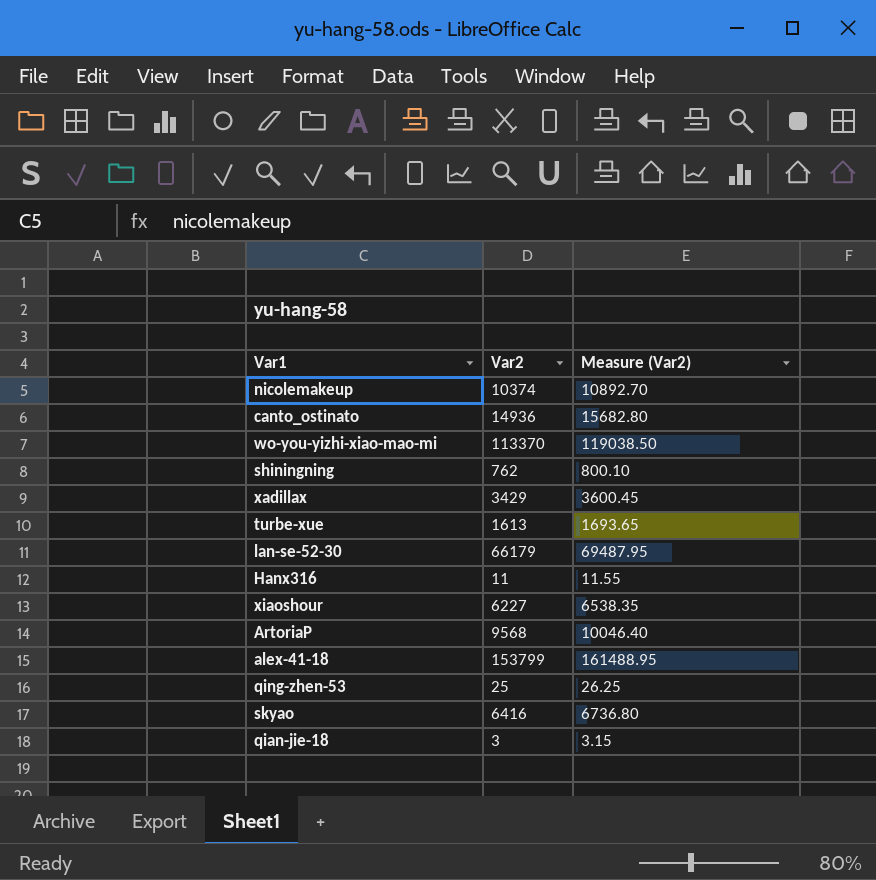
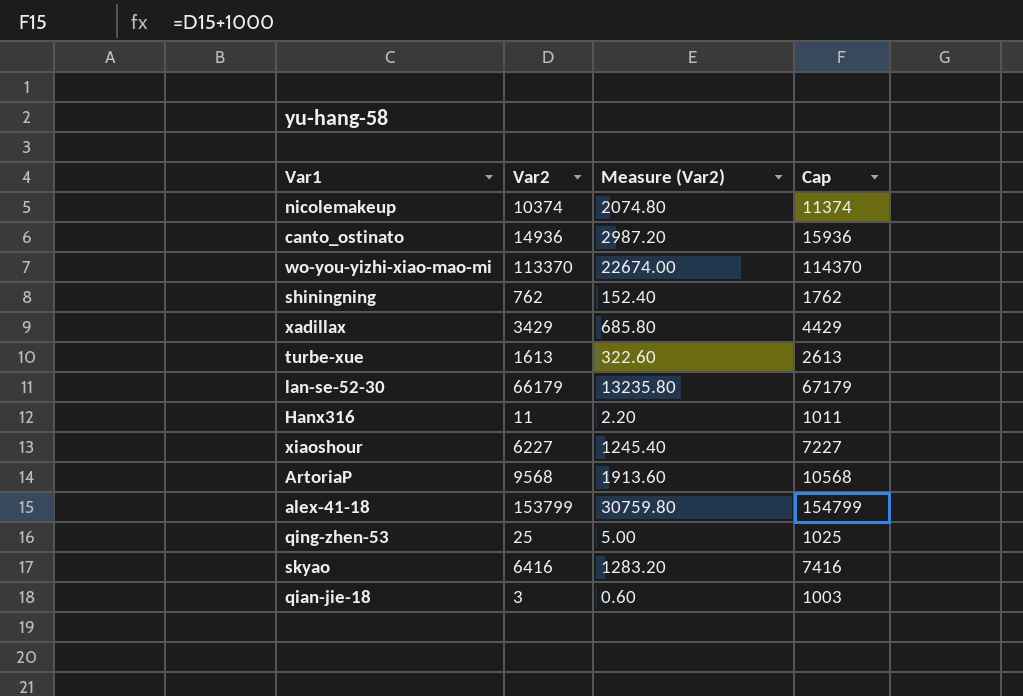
column Measure (Var2) | formula: [Var2] * 1.05 -> [Var2] * 0.2
column Cap | formula: none -> [Var2] + 1000

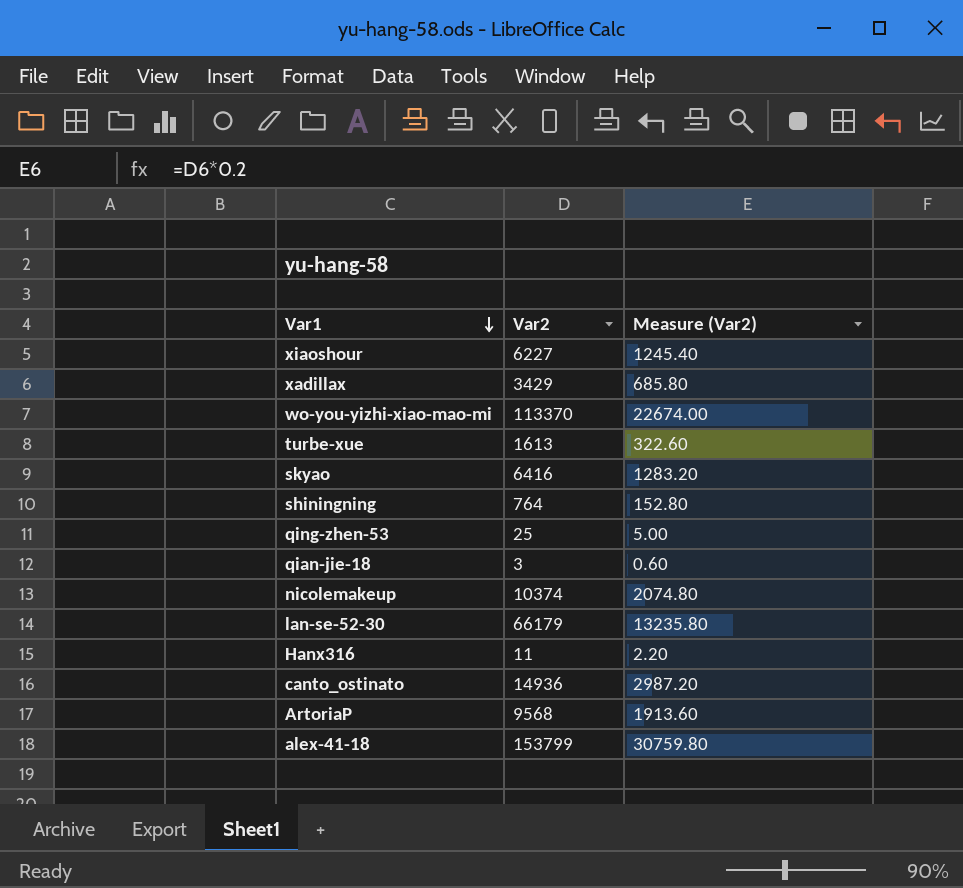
row order: none -> Var1 descending
column Cap | formula: [Var2] + 1000 -> none
shiningning | Var2: 762 -> 764
shiningning | Measure (Var2): 152.40 -> 152.80

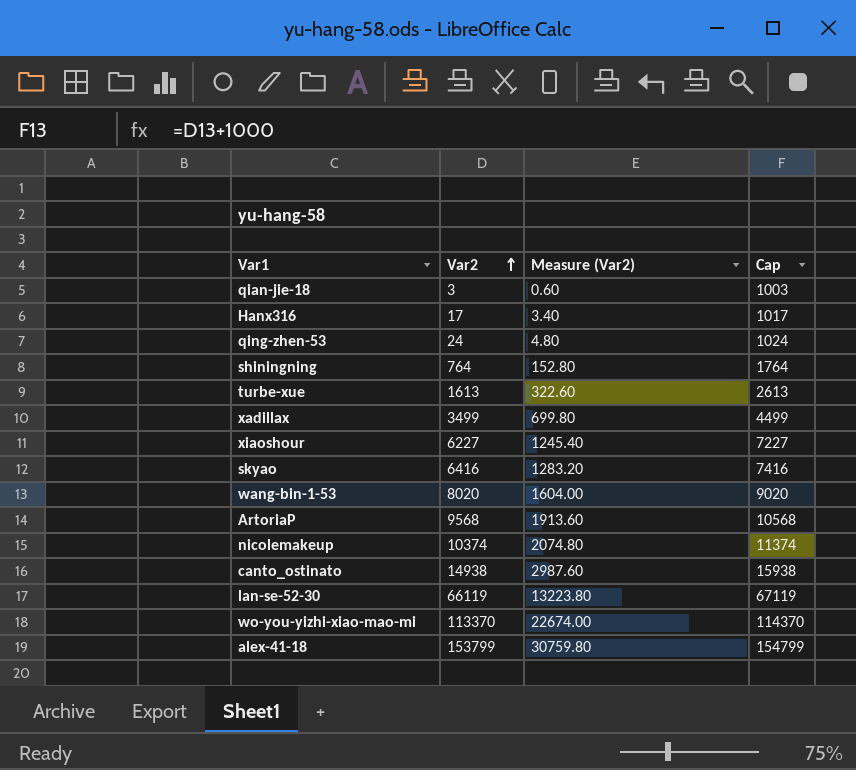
row order: Var1 descending -> Var2 ascending
column Cap | formula: none -> [Var2] + 1000
Hanx316 | Var2: 11 -> 17
Hanx316 | Measure (Var2): 2.20 -> 3.40
qing-zhen-53 | Var2: 25 -> 24
qing-zhen-53 | Measure (Var2): 5.00 -> 4.80
xadillax | Var2: 3429 -> 3499
xadillax | Measure (Var2): 685.80 -> 699.80
row wang-bin-1-53: none -> 8020 | 1604.00 | 9020
canto_ostinato | Var2: 14936 -> 14938
canto_ostinato | Measure (Var2): 2987.20 -> 2987.60
lan-se-52-30 | Var2: 66179 -> 66119
lan-se-52-30 | Measure (Var2): 13235.80 -> 13223.80

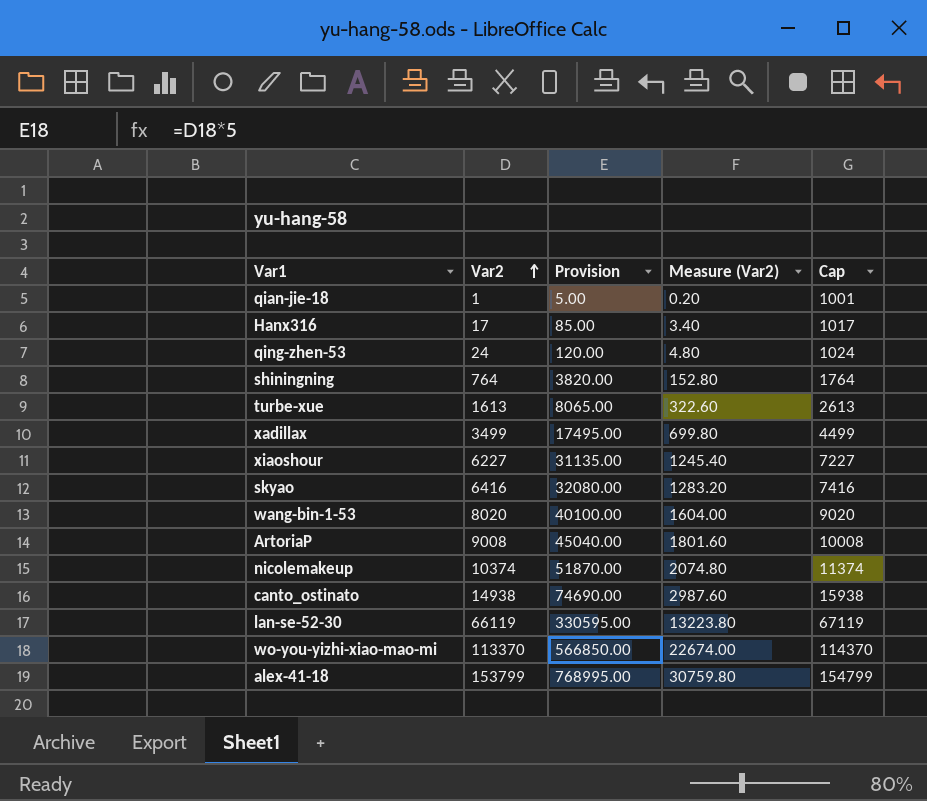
column Provision | formula: none -> [Var2] * 5
qian-jie-18 | Var2: 3 -> 1
qian-jie-18 | Measure (Var2): 0.60 -> 0.20
qian-jie-18 | Cap: 1003 -> 1001
ArtoriaP | Var2: 9568 -> 9008
ArtoriaP | Measure (Var2): 1913.60 -> 1801.60
ArtoriaP | Cap: 10568 -> 10008

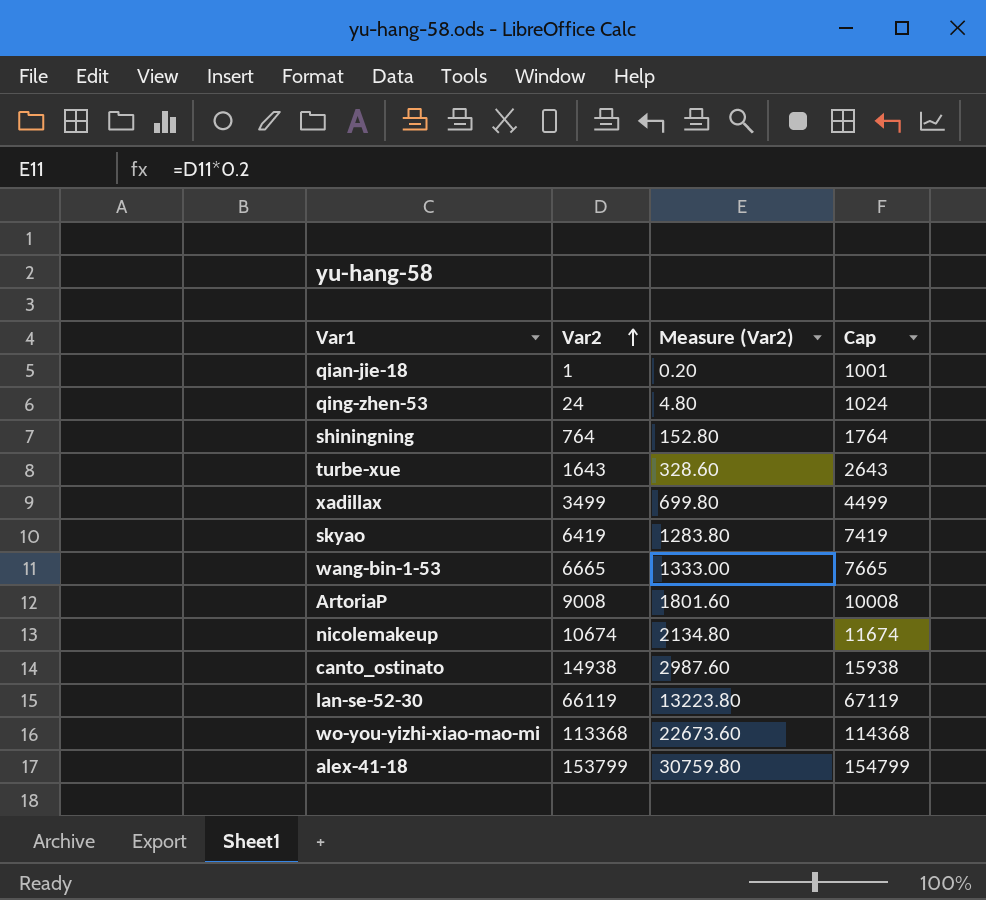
column Provision | formula: [Var2] * 5 -> none
row Hanx316: 17 | 85.00 | 3.40 | 1017 -> none
row xiaoshour: 6227 | 31135.00 | 1245.40 | 7227 -> none
turbe-xue | Var2: 1613 -> 1643
turbe-xue | Measure (Var2): 322.60 -> 328.60
turbe-xue | Cap: 2613 -> 2643
skyao | Var2: 6416 -> 6419
skyao | Measure (Var2): 1283.20 -> 1283.80
skyao | Cap: 7416 -> 7419
wang-bin-1-53 | Var2: 8020 -> 6665
wang-bin-1-53 | Measure (Var2): 1604.00 -> 1333.00
wang-bin-1-53 | Cap: 9020 -> 7665
nicolemakeup | Var2: 10374 -> 10674
nicolemakeup | Measure (Var2): 2074.80 -> 2134.80
nicolemakeup | Cap: 11374 -> 11674
wo-you-yizhi-xiao-mao-mi | Var2: 113370 -> 113368
wo-you-yizhi-xiao-mao-mi | Measure (Var2): 22674.00 -> 22673.60
wo-you-yizhi-xiao-mao-mi | Cap: 114370 -> 114368

